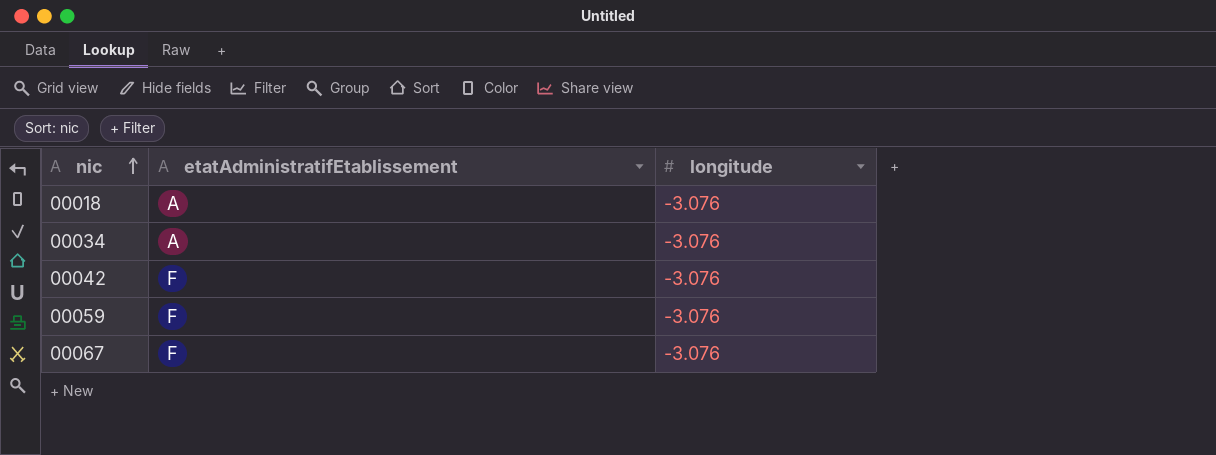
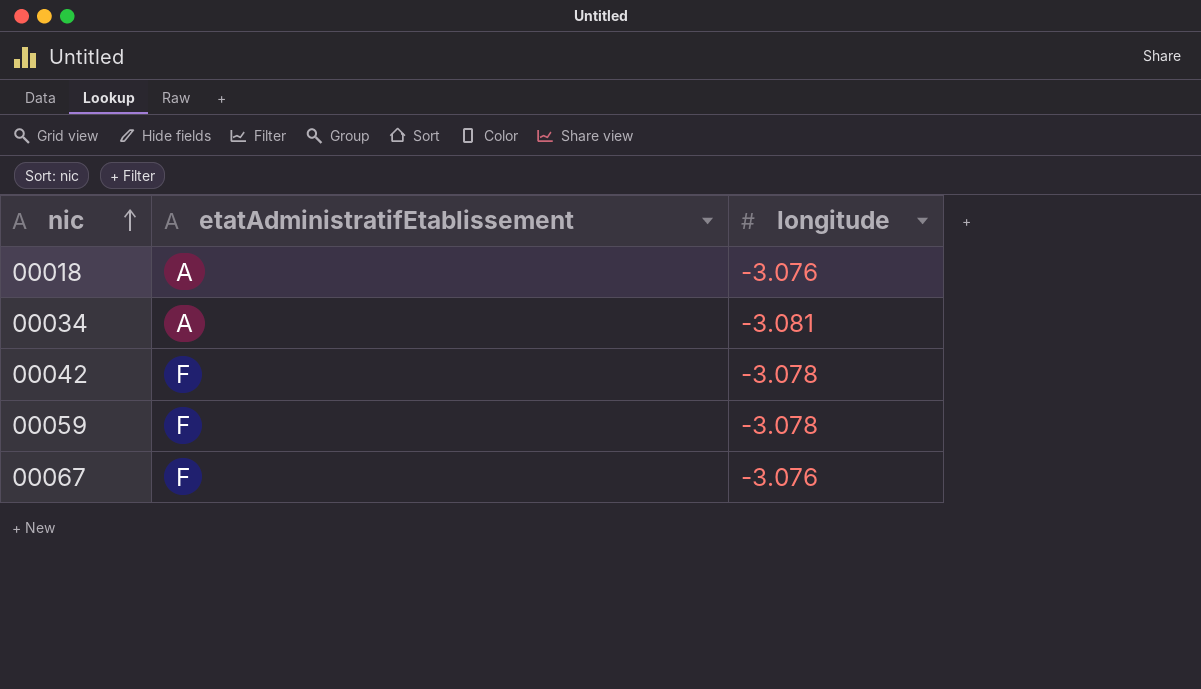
00034 | longitude: -3.076 -> -3.081
00042 | longitude: -3.076 -> -3.078
00059 | longitude: -3.076 -> -3.078

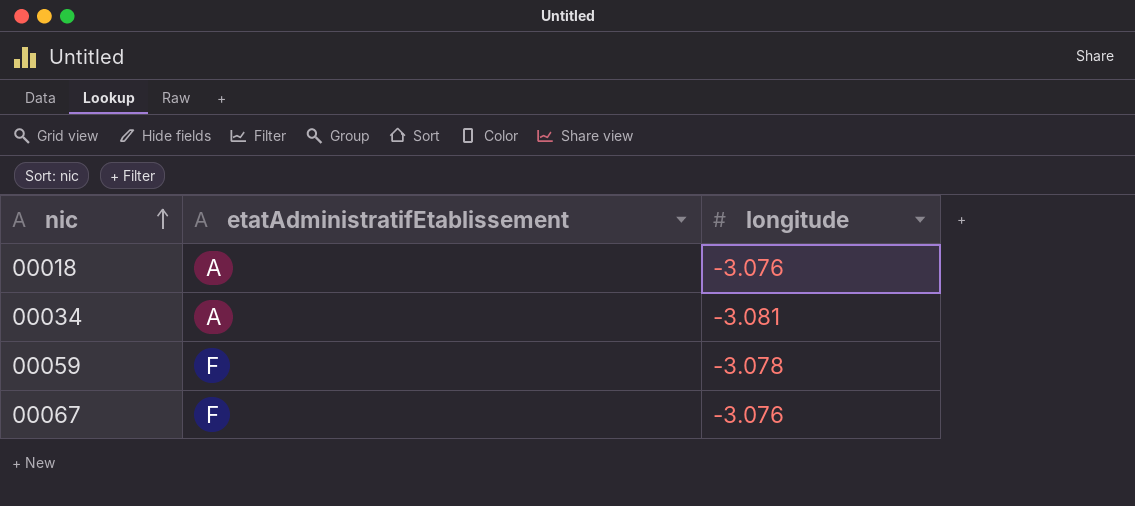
row 00042: F | -3.078 -> none

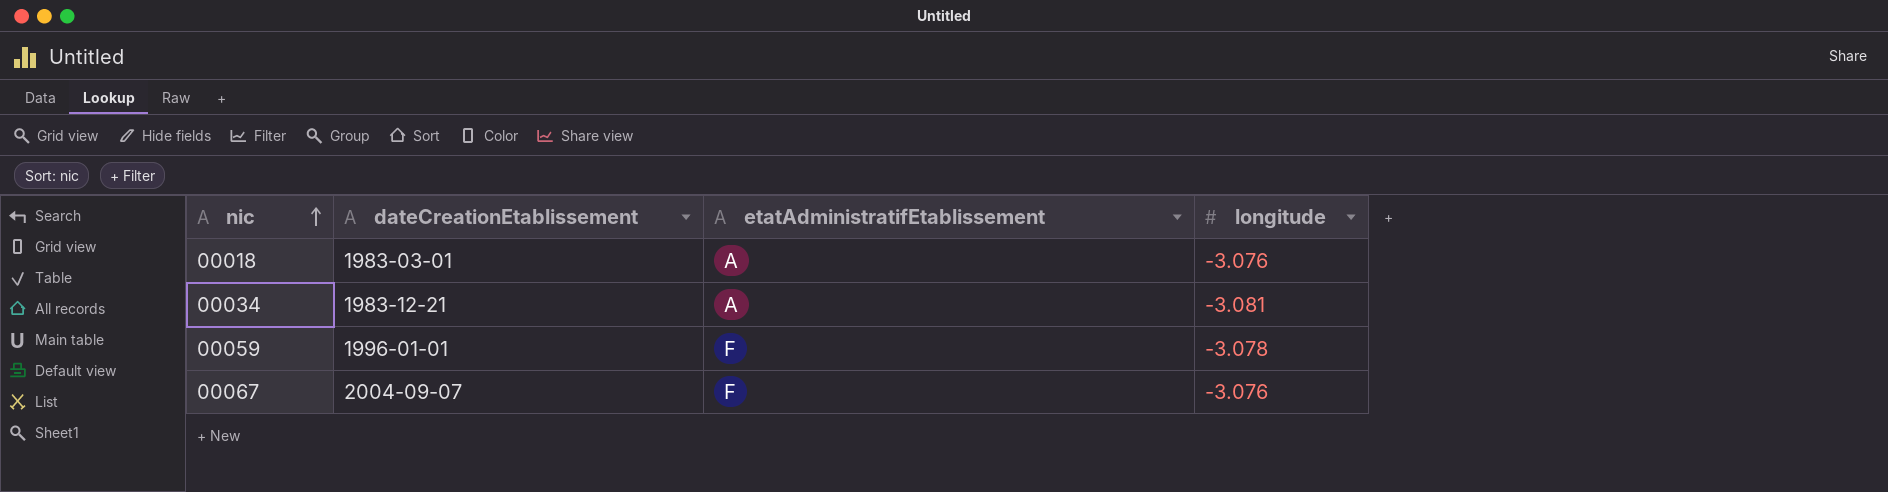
column dateCreationEtablissement | position: none -> 2

